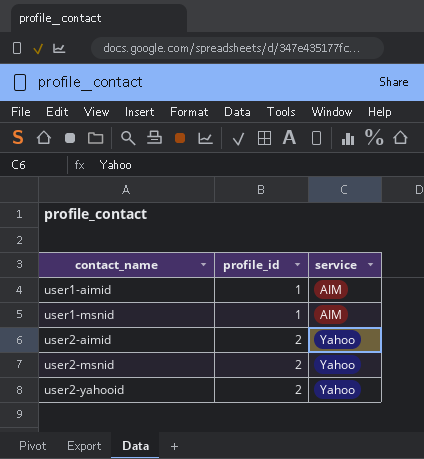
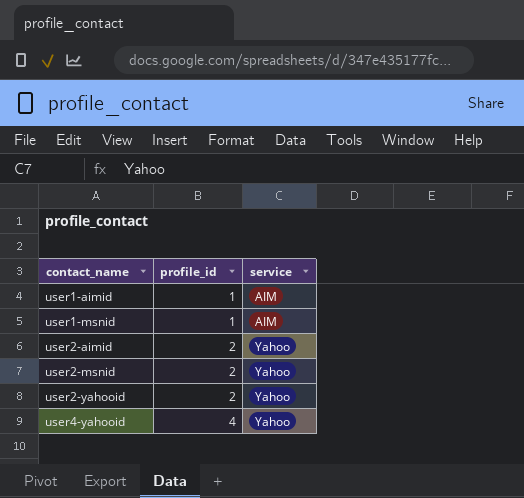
row user4-yahooid: none -> 4 | Yahoo

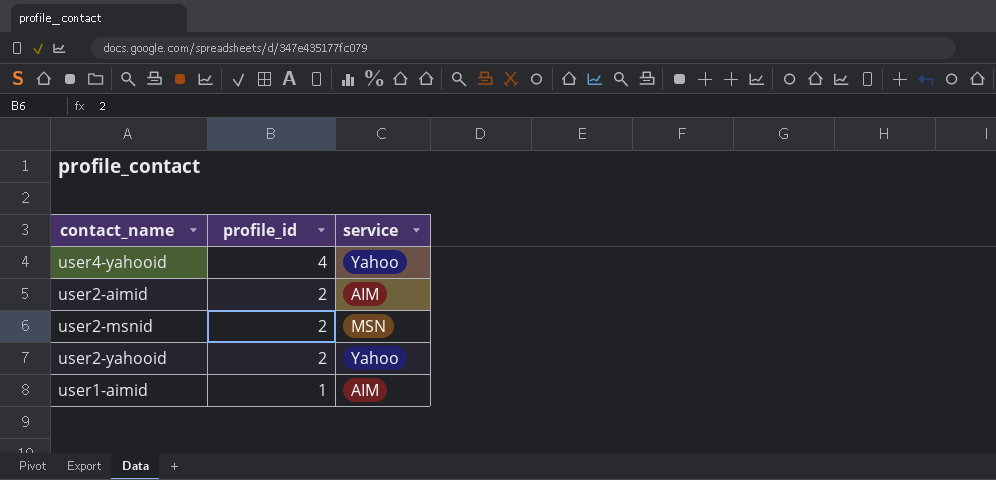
row order: contact_name ascending -> profile_id descending
row user1-msnid: 1 | AIM -> none
user2-aimid | service: Yahoo -> AIM
user2-msnid | service: Yahoo -> MSN

